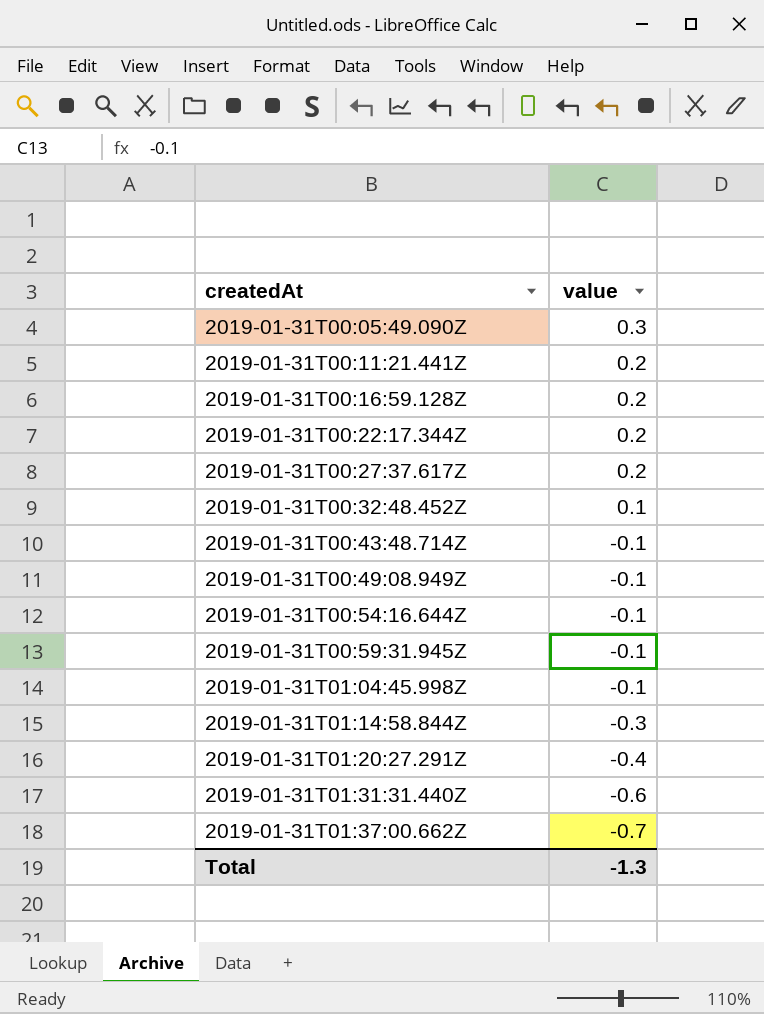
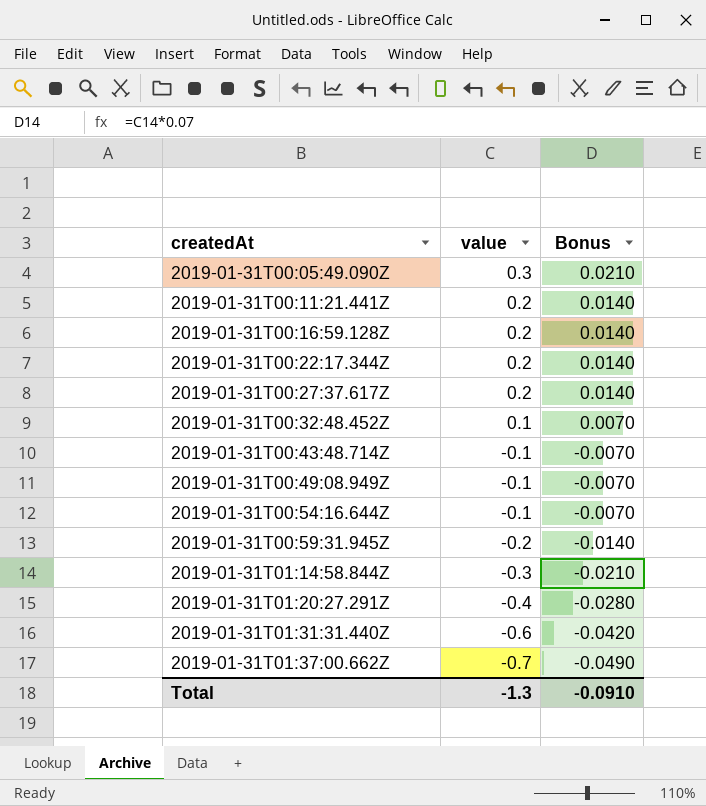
column Bonus | formula: none -> [value] * 0.07
row 2019-01-31T01:04:45.998Z: -0.1 -> none
2019-01-31T00:59:31.945Z | value: -0.1 -> -0.2

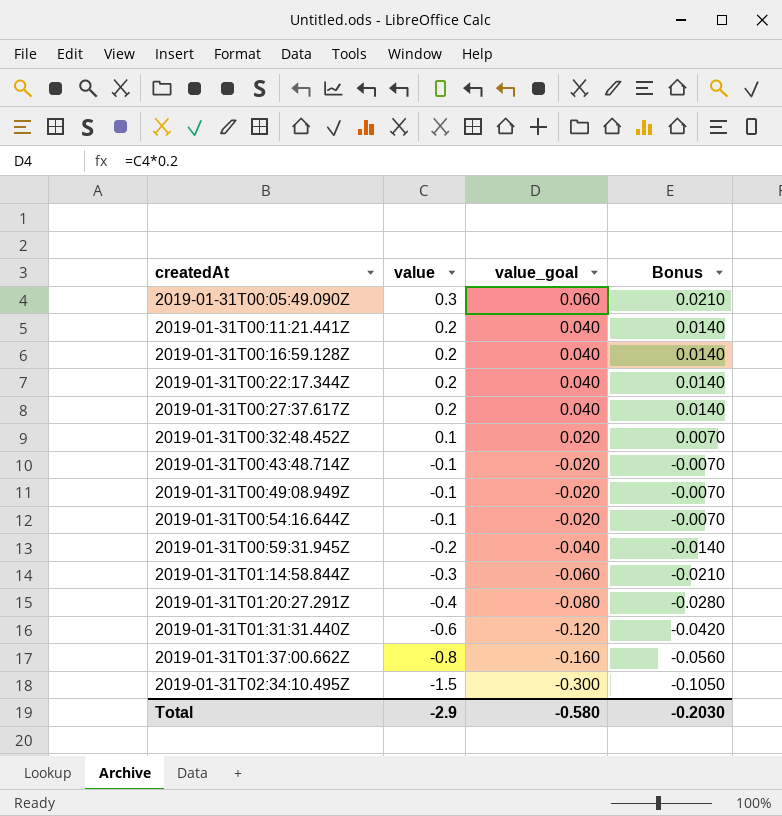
column value_goal | formula: none -> [value] * 0.2
2019-01-31T01:37:00.662Z | value: -0.7 -> -0.8
2019-01-31T01:37:00.662Z | Bonus: -0.0490 -> -0.0560
row 2019-01-31T02:34:10.495Z: none -> -1.5 | -0.300 | -0.1050
Total | value: -1.3 -> -2.9
Total | Bonus: -0.0910 -> -0.2030

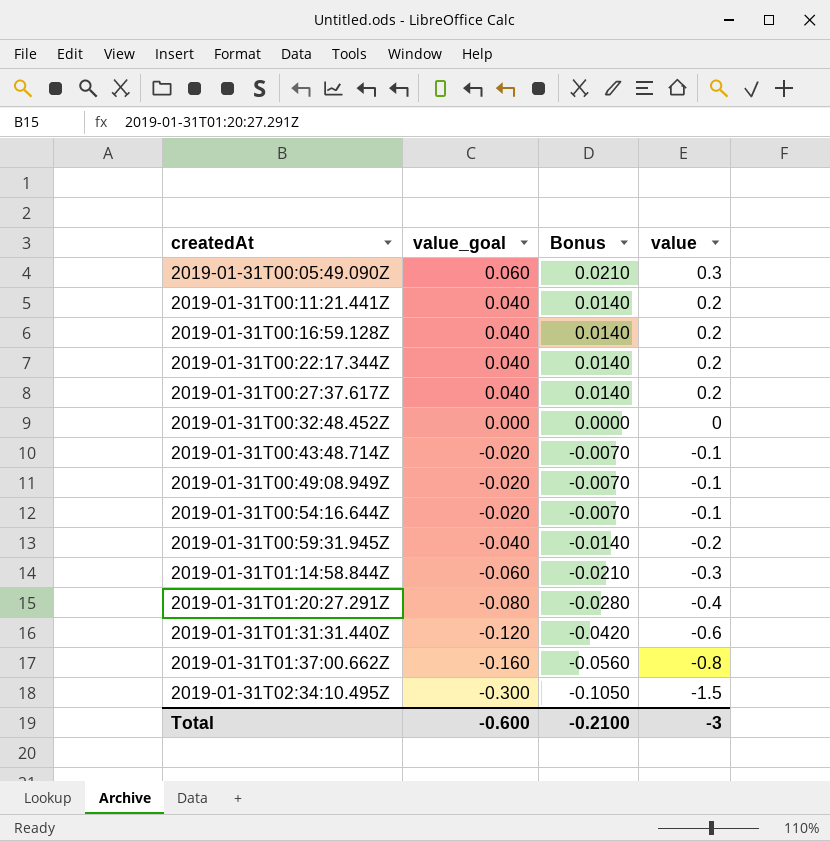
column value | position: 2 -> 4
2019-01-31T00:32:48.452Z | value_goal: 0.020 -> 0.000
2019-01-31T00:32:48.452Z | Bonus: 0.0070 -> 0.0000
2019-01-31T00:32:48.452Z | value: 0.1 -> 0
Total | value_goal: -0.580 -> -0.600
Total | Bonus: -0.2030 -> -0.2100
Total | value: -2.9 -> -3

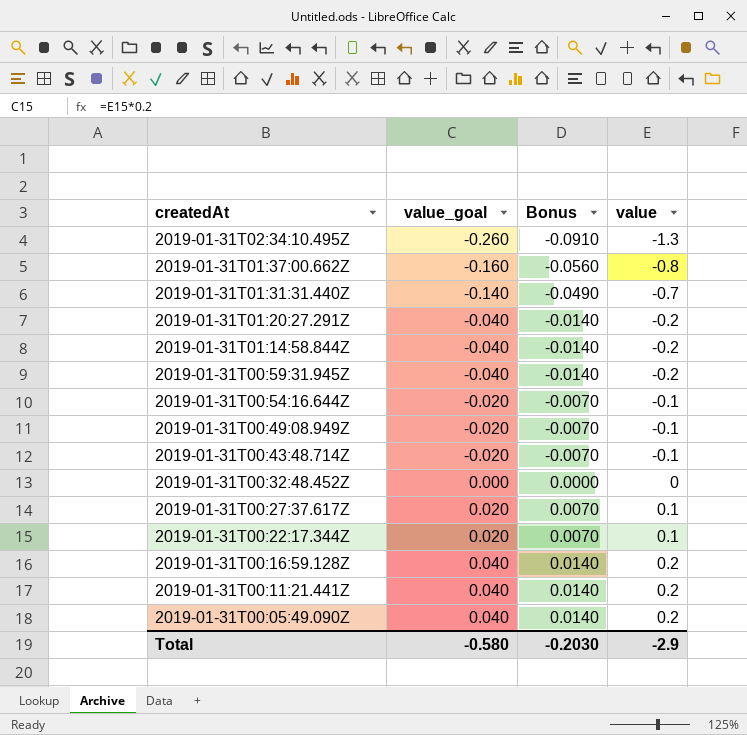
row order: createdAt ascending -> createdAt descending
2019-01-31T02:34:10.495Z | value_goal: -0.300 -> -0.260
2019-01-31T02:34:10.495Z | Bonus: -0.1050 -> -0.0910
2019-01-31T02:34:10.495Z | value: -1.5 -> -1.3
2019-01-31T01:31:31.440Z | value_goal: -0.120 -> -0.140
2019-01-31T01:31:31.440Z | Bonus: -0.0420 -> -0.0490
2019-01-31T01:31:31.440Z | value: -0.6 -> -0.7
2019-01-31T01:20:27.291Z | value_goal: -0.080 -> -0.040
2019-01-31T01:20:27.291Z | Bonus: -0.0280 -> -0.0140
2019-01-31T01:20:27.291Z | value: -0.4 -> -0.2
2019-01-31T01:14:58.844Z | value_goal: -0.060 -> -0.040
2019-01-31T01:14:58.844Z | Bonus: -0.0210 -> -0.0140
2019-01-31T01:14:58.844Z | value: -0.3 -> -0.2
2019-01-31T00:27:37.617Z | value_goal: 0.040 -> 0.020
2019-01-31T00:27:37.617Z | Bonus: 0.0140 -> 0.0070
2019-01-31T00:27:37.617Z | value: 0.2 -> 0.1
2019-01-31T00:22:17.344Z | value_goal: 0.040 -> 0.020
2019-01-31T00:22:17.344Z | Bonus: 0.0140 -> 0.0070
2019-01-31T00:22:17.344Z | value: 0.2 -> 0.1
2019-01-31T00:05:49.090Z | value_goal: 0.060 -> 0.040
2019-01-31T00:05:49.090Z | Bonus: 0.0210 -> 0.0140
2019-01-31T00:05:49.090Z | value: 0.3 -> 0.2
Total | value_goal: -0.600 -> -0.580
Total | Bonus: -0.2100 -> -0.2030
Total | value: -3 -> -2.9

